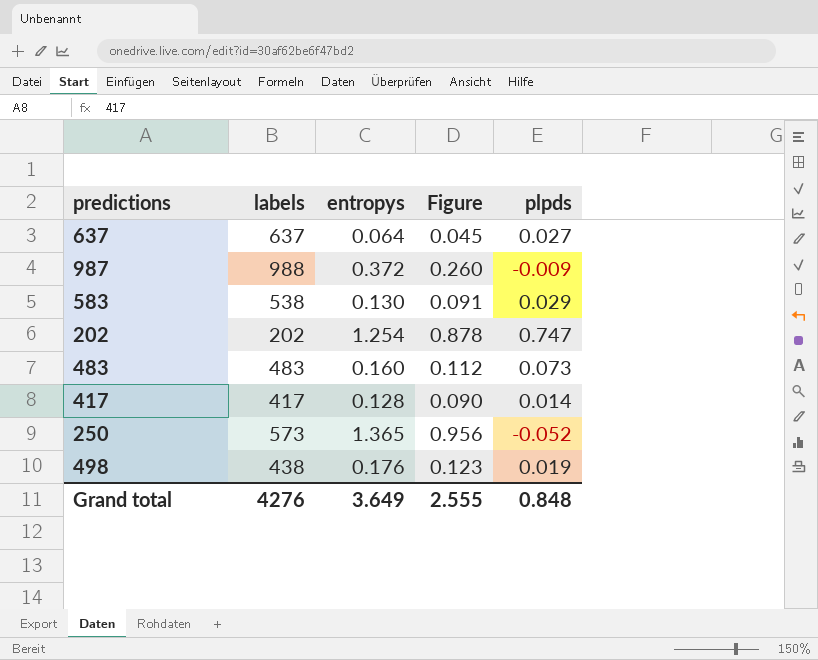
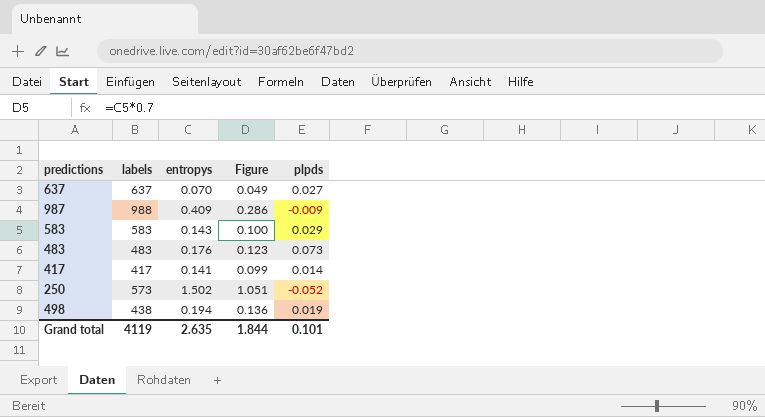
row 202: 202 | 1.254 | 0.878 | 0.747 -> none
637 | entropys: 0.064 -> 0.070
637 | Figure: 0.045 -> 0.049
987 | entropys: 0.372 -> 0.409
987 | Figure: 0.260 -> 0.286
583 | labels: 538 -> 583
583 | entropys: 0.130 -> 0.143
583 | Figure: 0.091 -> 0.100
483 | entropys: 0.160 -> 0.176
483 | Figure: 0.112 -> 0.123
417 | entropys: 0.128 -> 0.141
417 | Figure: 0.090 -> 0.099
250 | entropys: 1.365 -> 1.502
250 | Figure: 0.956 -> 1.051
498 | entropys: 0.176 -> 0.194
498 | Figure: 0.123 -> 0.136
Grand total | labels: 4276 -> 4119
Grand total | entropys: 3.649 -> 2.635
Grand total | Figure: 2.555 -> 1.844
Grand total | plpds: 0.848 -> 0.101

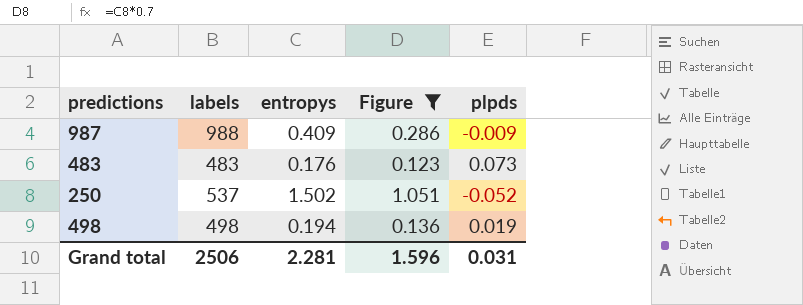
filter: none -> Figure >= 0.123
250 | labels: 573 -> 537
498 | labels: 438 -> 498
Grand total | labels: 4119 -> 2506
Grand total | entropys: 2.635 -> 2.281
Grand total | Figure: 1.844 -> 1.596
Grand total | plpds: 0.101 -> 0.031

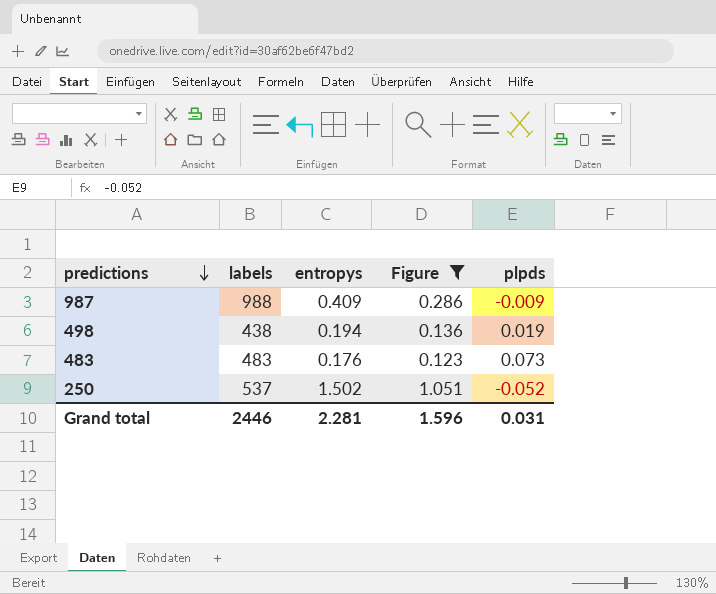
row order: none -> predictions descending
498 | labels: 498 -> 438
Grand total | labels: 2506 -> 2446

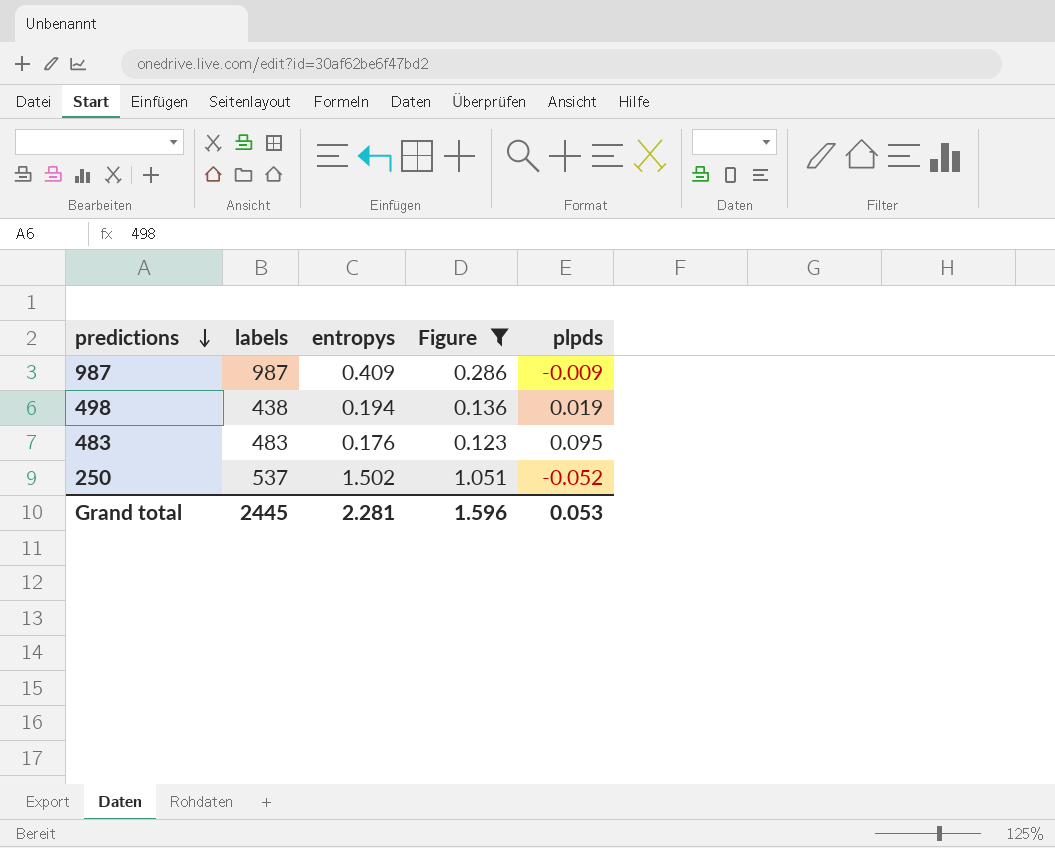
987 | labels: 988 -> 987
483 | plpds: 0.073 -> 0.095
Grand total | labels: 2446 -> 2445
Grand total | plpds: 0.031 -> 0.053

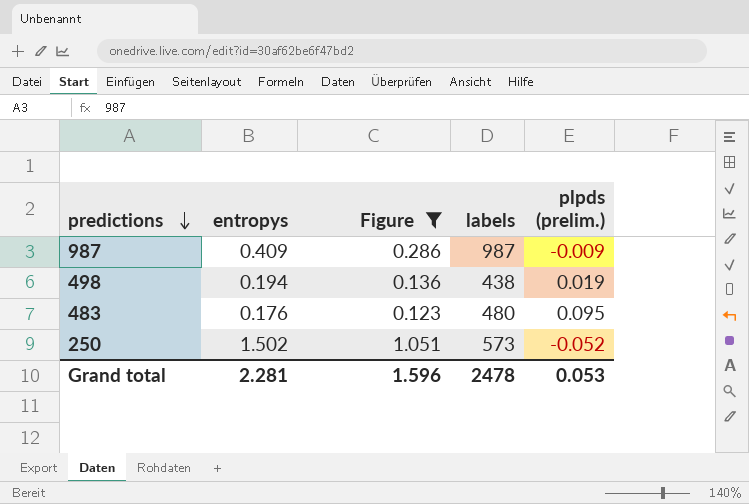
column labels | position: 2 -> 4
column name: plpds -> plpds (prelim.)
483 | labels: 483 -> 480
250 | labels: 537 -> 573
Grand total | labels: 2445 -> 2478

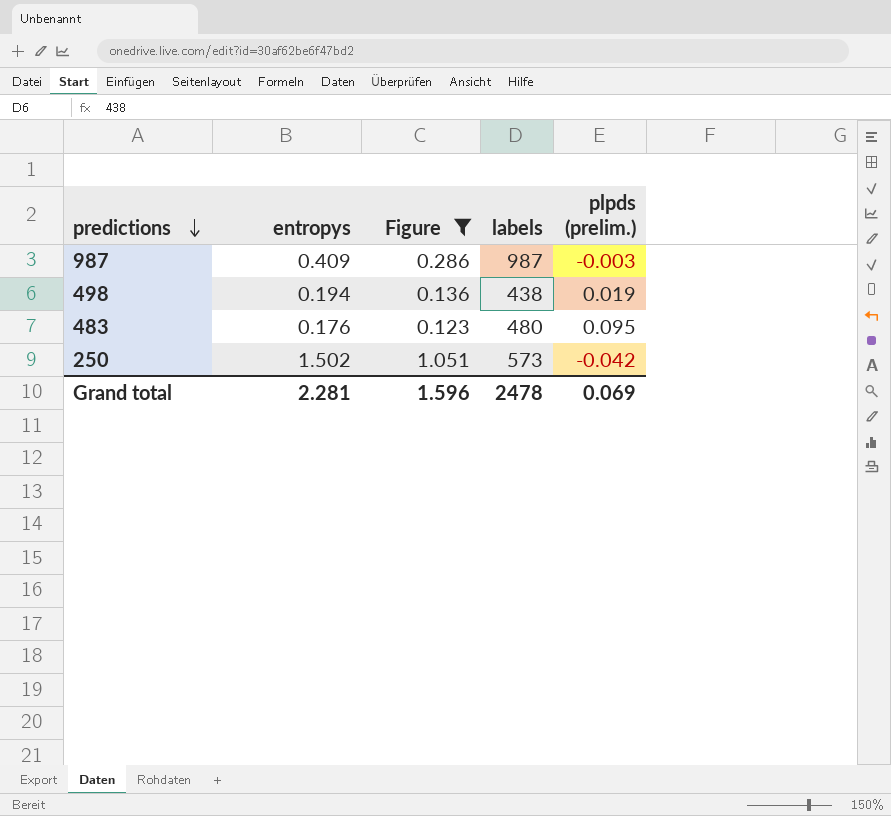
987 | plpds (prelim.): -0.009 -> -0.003
250 | plpds (prelim.): -0.052 -> -0.042
Grand total | plpds (prelim.): 0.053 -> 0.069

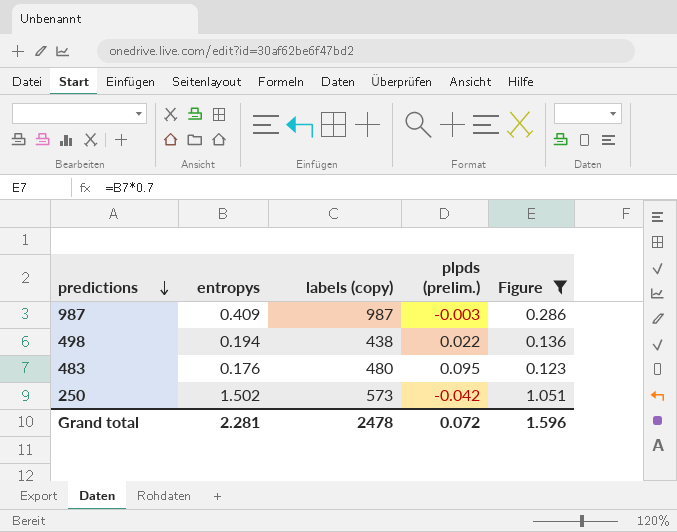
column name: labels -> labels (copy)
column Figure | position: 3 -> 5
498 | plpds (prelim.): 0.019 -> 0.022
Grand total | plpds (prelim.): 0.069 -> 0.072

